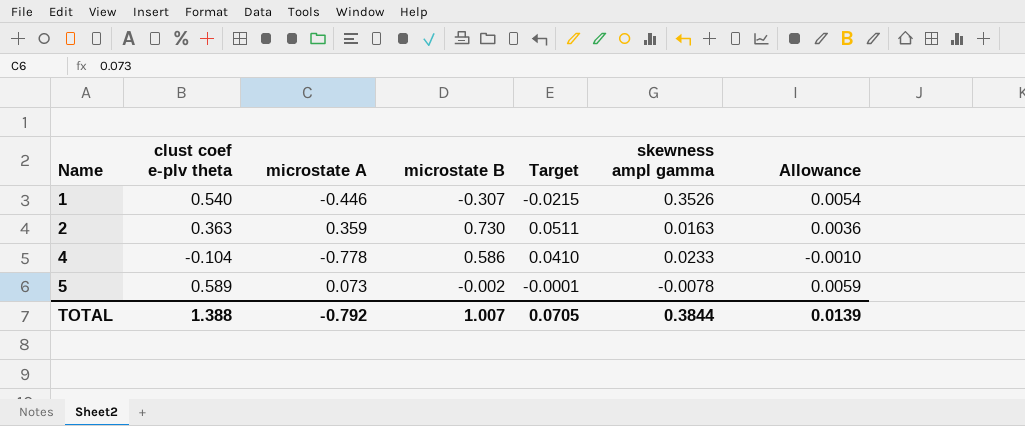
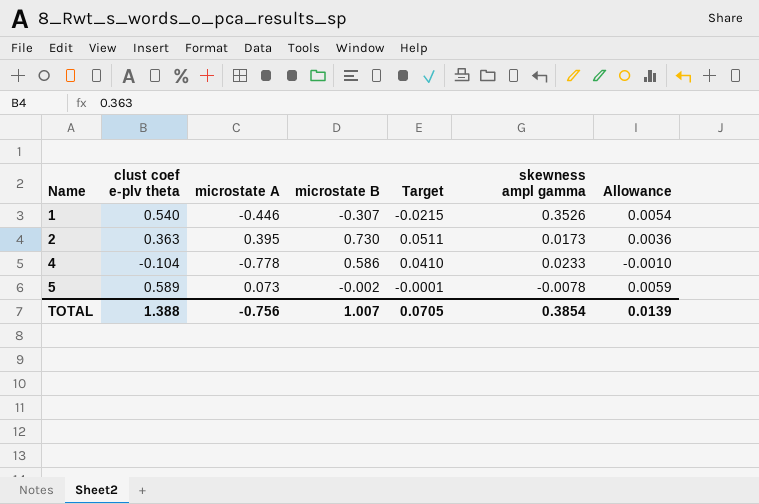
2 | microstate A: 0.359 -> 0.395
2 | skewness ampl gamma: 0.0163 -> 0.0173
TOTAL | microstate A: -0.792 -> -0.756
TOTAL | skewness ampl gamma: 0.3844 -> 0.3854

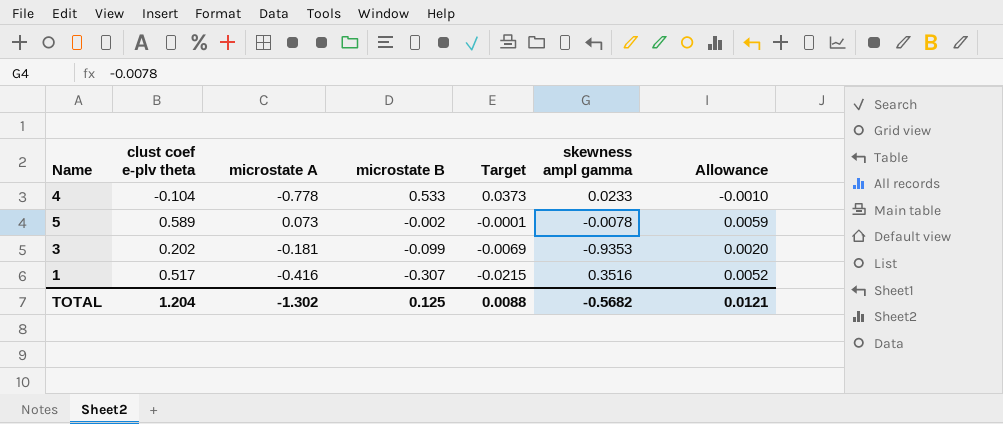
row order: Name ascending -> microstate B descending
row 2: 0.363 | 0.395 | 0.730 | 0.0511 | 0.0173 | 0.0036 -> none
4 | microstate B: 0.586 -> 0.533
4 | Target: 0.0410 -> 0.0373
row 3: none -> 0.202 | -0.181 | -0.099 | -0.0069 | -0.9353 | 0.0020
1 | clust coef e-plv theta: 0.540 -> 0.517
1 | microstate A: -0.446 -> -0.416
1 | skewness ampl gamma: 0.3526 -> 0.3516
1 | Allowance: 0.0054 -> 0.0052
TOTAL | clust coef e-plv theta: 1.388 -> 1.204
TOTAL | microstate A: -0.756 -> -1.302
TOTAL | microstate B: 1.007 -> 0.125
TOTAL | Target: 0.0705 -> 0.0088
TOTAL | skewness ampl gamma: 0.3854 -> -0.5682
TOTAL | Allowance: 0.0139 -> 0.0121

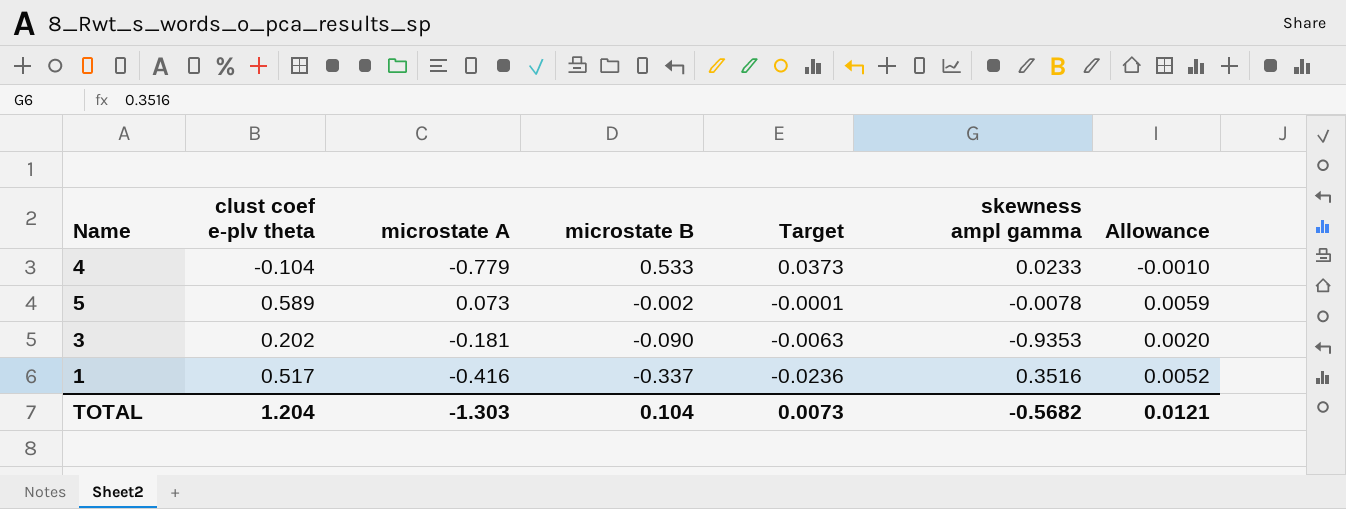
4 | microstate A: -0.778 -> -0.779
3 | microstate B: -0.099 -> -0.090
3 | Target: -0.0069 -> -0.0063
1 | microstate B: -0.307 -> -0.337
1 | Target: -0.0215 -> -0.0236
TOTAL | microstate A: -1.302 -> -1.303
TOTAL | microstate B: 0.125 -> 0.104
TOTAL | Target: 0.0088 -> 0.0073

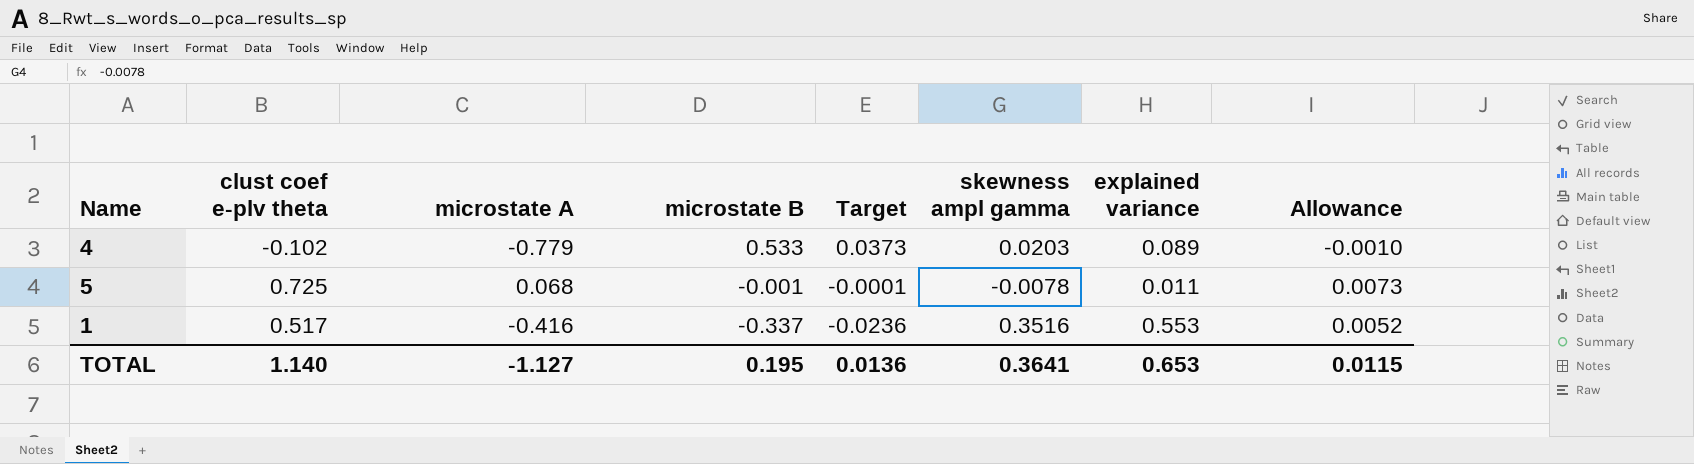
column explained variance | position: none -> 7
row 3: 0.202 | -0.181 | -0.090 | -0.0063 | -0.9353 | 0.0020 -> none
4 | clust coef e-plv theta: -0.104 -> -0.102
4 | skewness ampl gamma: 0.0233 -> 0.0203
5 | clust coef e-plv theta: 0.589 -> 0.725
5 | microstate A: 0.073 -> 0.068
5 | microstate B: -0.002 -> -0.001
5 | Allowance: 0.0059 -> 0.0073
TOTAL | clust coef e-plv theta: 1.204 -> 1.140
TOTAL | microstate A: -1.303 -> -1.127
TOTAL | microstate B: 0.104 -> 0.195
TOTAL | Target: 0.0073 -> 0.0136
TOTAL | skewness ampl gamma: -0.5682 -> 0.3641
TOTAL | Allowance: 0.0121 -> 0.0115

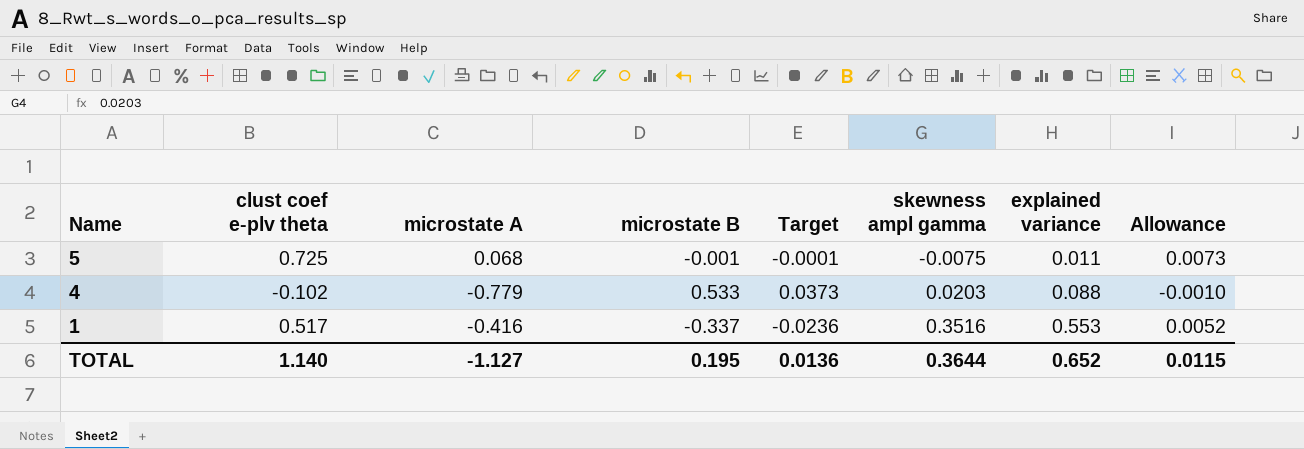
row order: microstate B descending -> Name descending
5 | skewness ampl gamma: -0.0078 -> -0.0075
4 | explained variance: 0.089 -> 0.088
TOTAL | skewness ampl gamma: 0.3641 -> 0.3644
TOTAL | explained variance: 0.653 -> 0.652

